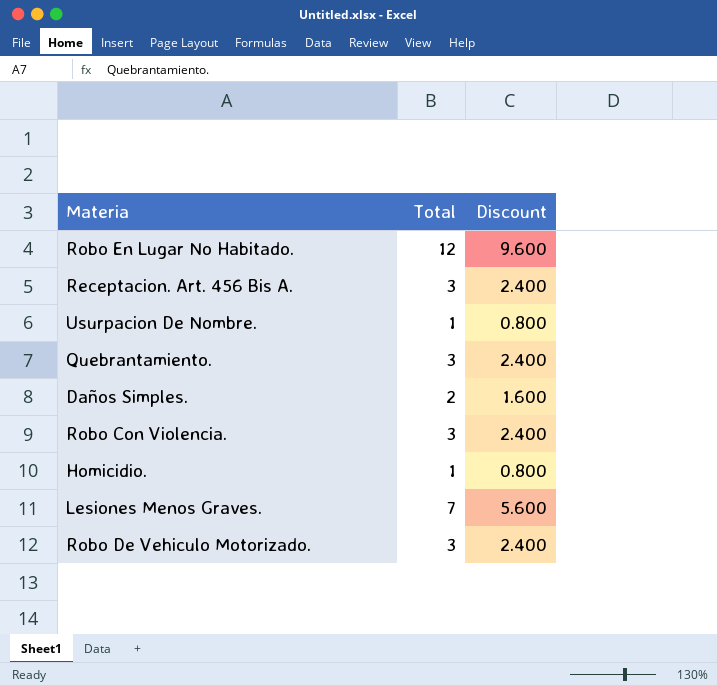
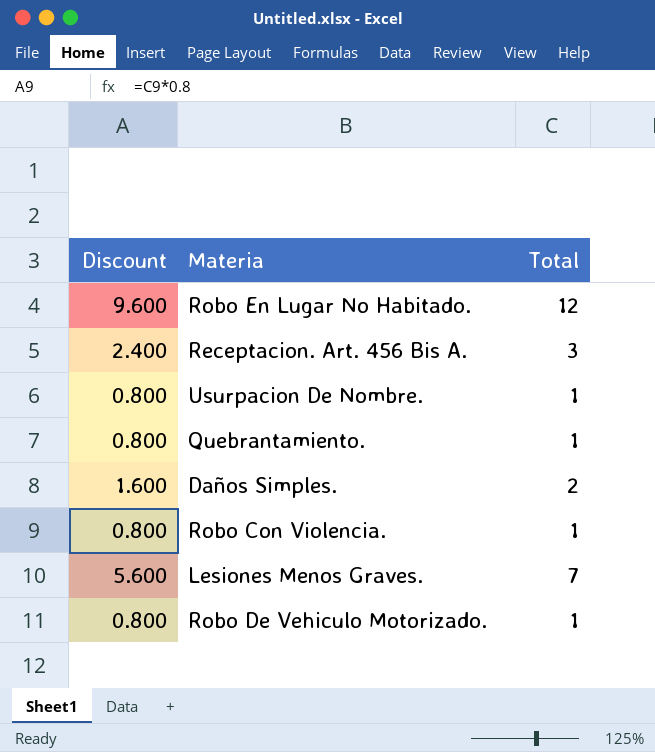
column Discount | position: 3 -> 1
row Homicidio.: 1 | 0.800 -> none
Quebrantamiento. | Discount: 2.400 -> 0.800
Quebrantamiento. | Total: 3 -> 1
Robo Con Violencia. | Discount: 2.400 -> 0.800
Robo Con Violencia. | Total: 3 -> 1
Robo De Vehiculo Motorizado. | Discount: 2.400 -> 0.800
Robo De Vehiculo Motorizado. | Total: 3 -> 1

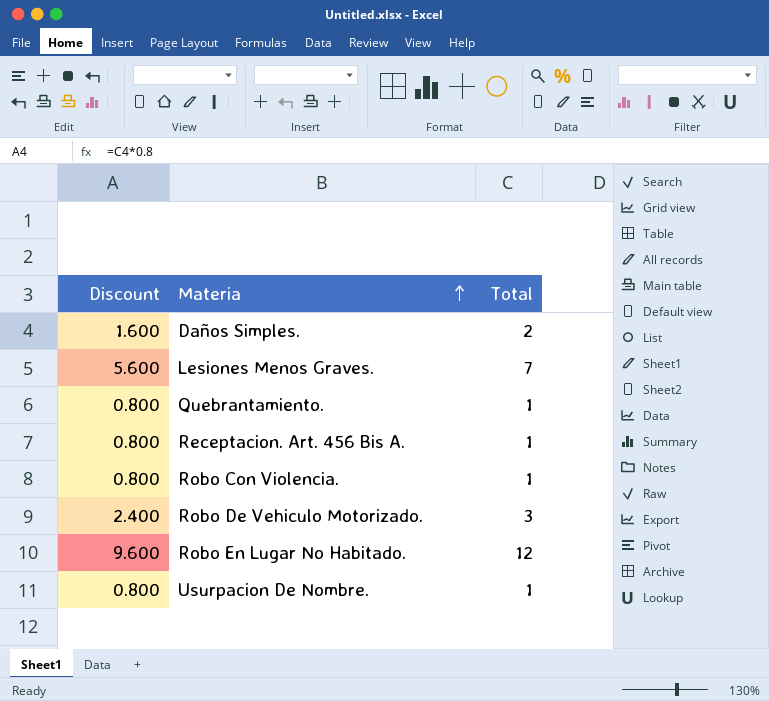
row order: none -> Materia ascending
Receptacion. Art. 456 Bis A. | Discount: 2.400 -> 0.800
Receptacion. Art. 456 Bis A. | Total: 3 -> 1
Robo De Vehiculo Motorizado. | Discount: 0.800 -> 2.400
Robo De Vehiculo Motorizado. | Total: 1 -> 3

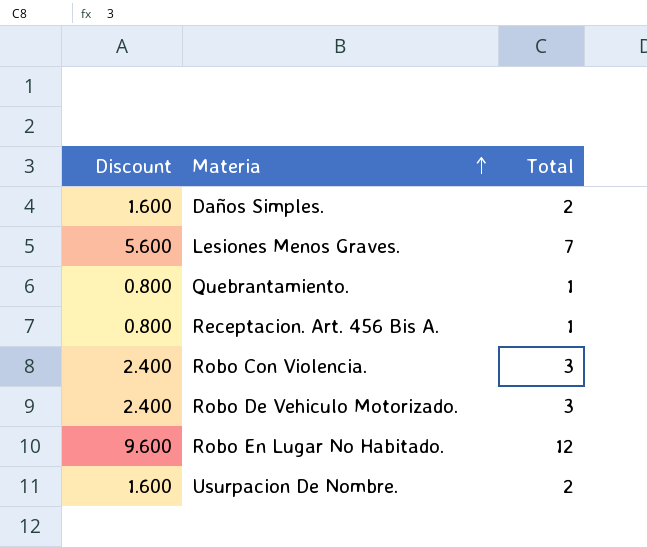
Robo Con Violencia. | Discount: 0.800 -> 2.400
Robo Con Violencia. | Total: 1 -> 3
Usurpacion De Nombre. | Discount: 0.800 -> 1.600
Usurpacion De Nombre. | Total: 1 -> 2

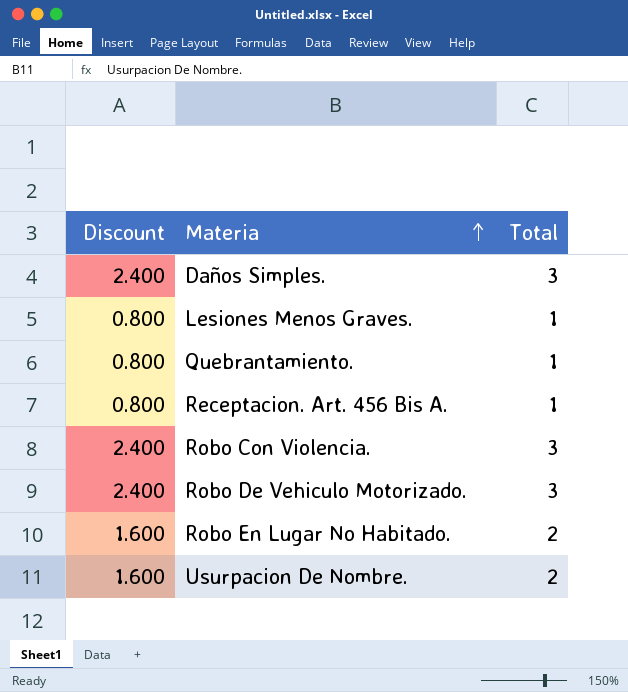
Daños Simples. | Discount: 1.600 -> 2.400
Daños Simples. | Total: 2 -> 3
Lesiones Menos Graves. | Discount: 5.600 -> 0.800
Lesiones Menos Graves. | Total: 7 -> 1
Robo En Lugar No Habitado. | Discount: 9.600 -> 1.600
Robo En Lugar No Habitado. | Total: 12 -> 2

